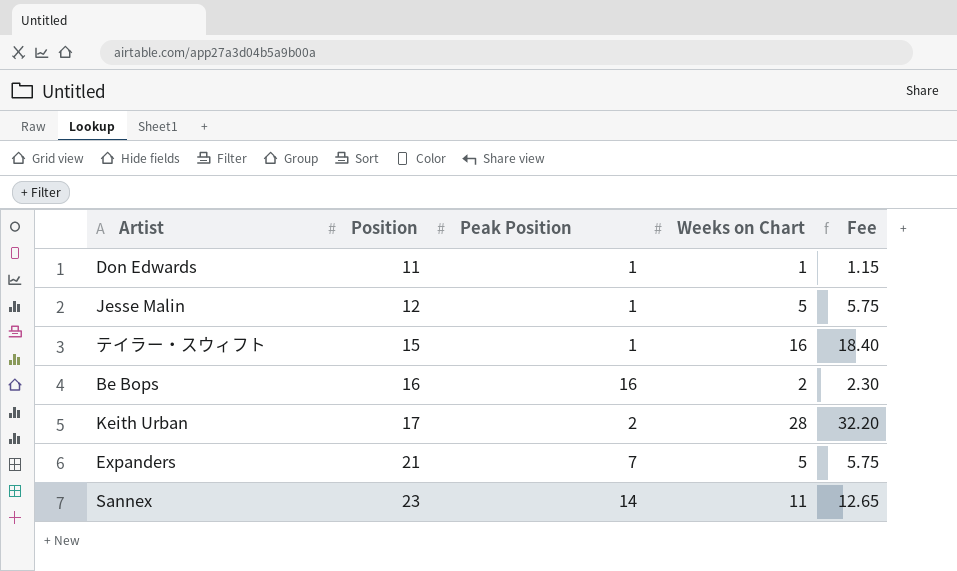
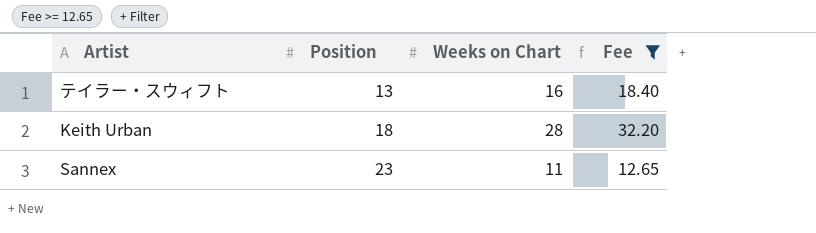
filter: none -> Fee >= 12.65
column Peak Position | position: 3 -> none
テイラー・スウィフト | Position: 15 -> 13
Keith Urban | Position: 17 -> 18

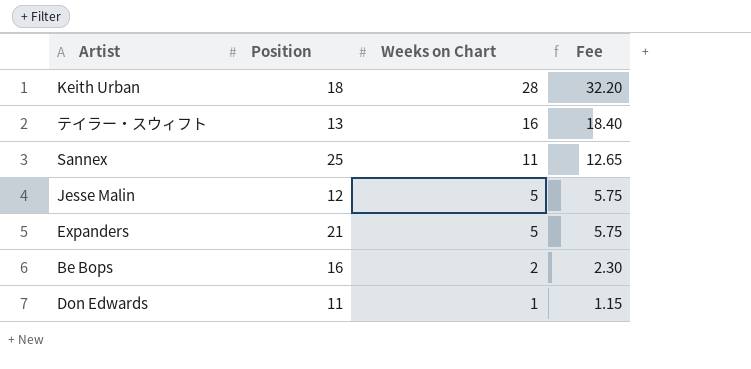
filter: Fee >= 12.65 -> none
row order: Position ascending -> Weeks on Chart descending
Sannex | Position: 23 -> 25

